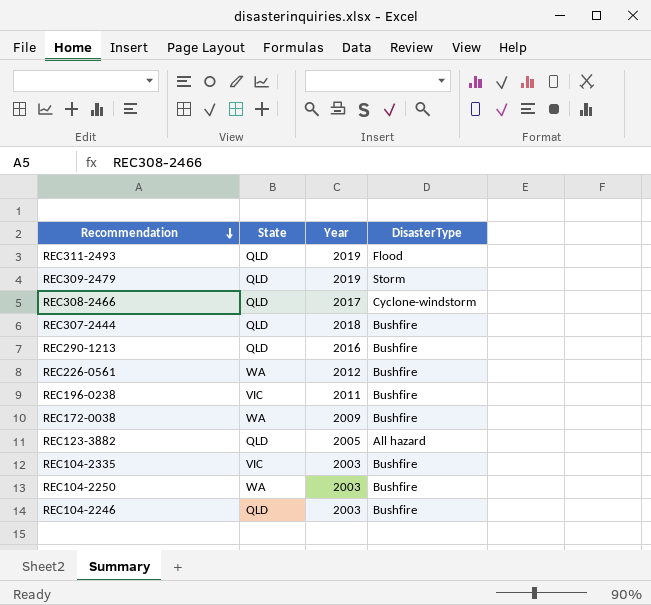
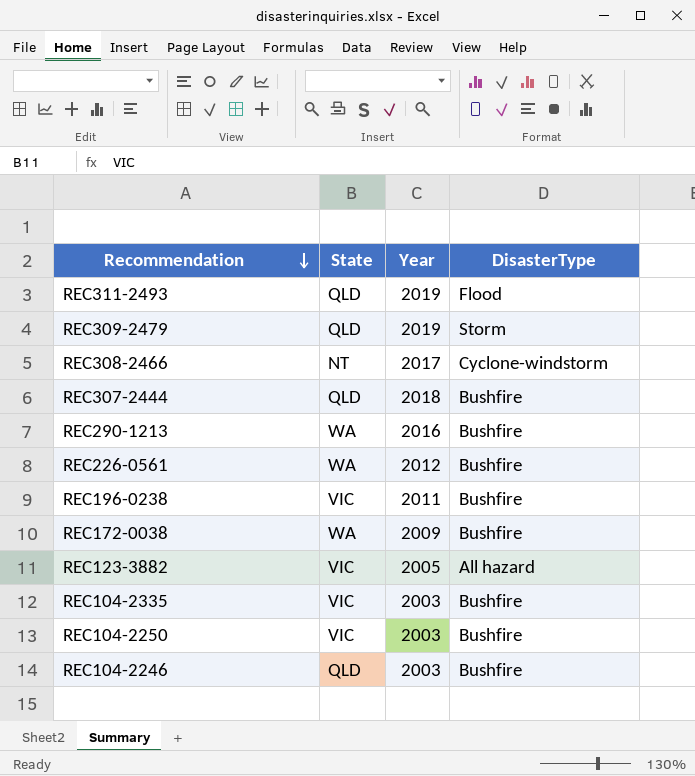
REC308-2466 | State: QLD -> NT
REC290-1213 | State: QLD -> WA
REC123-3882 | State: QLD -> VIC
REC104-2250 | State: WA -> VIC

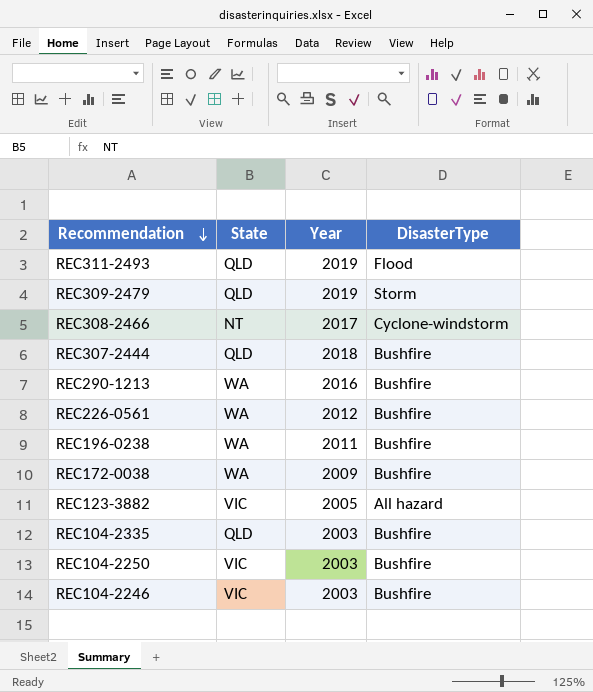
REC196-0238 | State: VIC -> WA
REC104-2335 | State: VIC -> QLD
REC104-2246 | State: QLD -> VIC

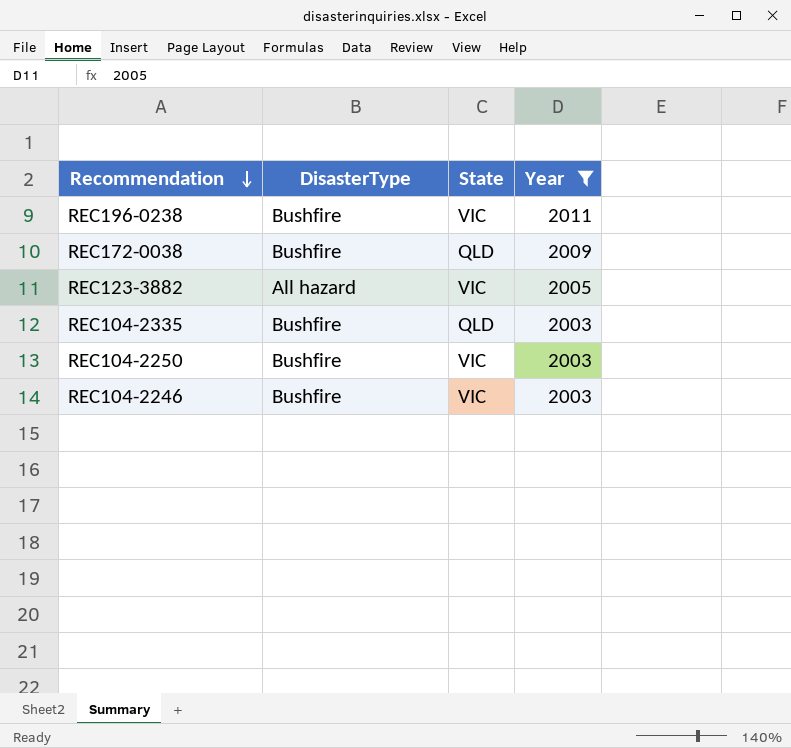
filter: none -> Year <= 2011
column DisasterType | position: 4 -> 2
REC196-0238 | State: WA -> VIC
REC172-0038 | State: WA -> QLD

